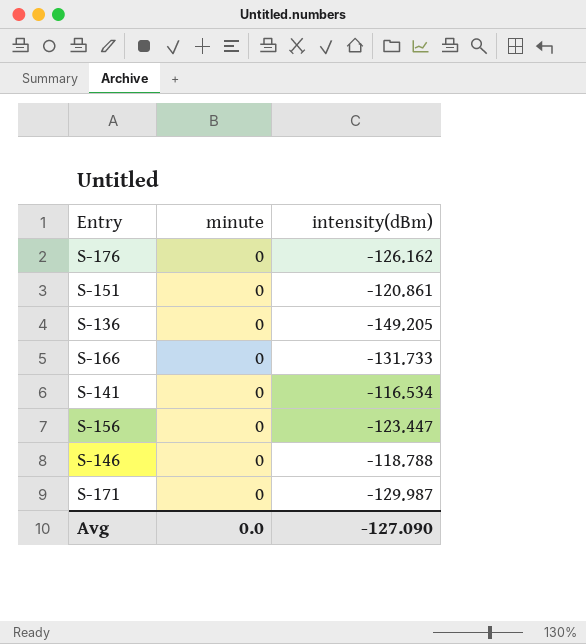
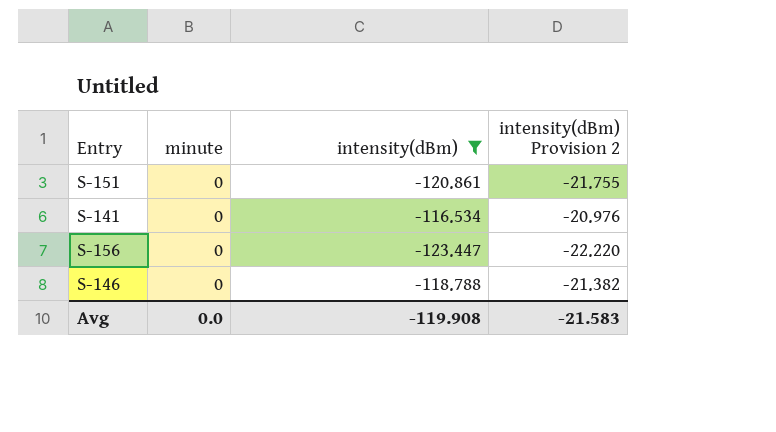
filter: none -> intensity(dBm) >= -123.447
column intensity(dBm) Provision 2 | formula: none -> [intensity(dBm)] * 0.18
Avg | intensity(dBm): -127.090 -> -119.908

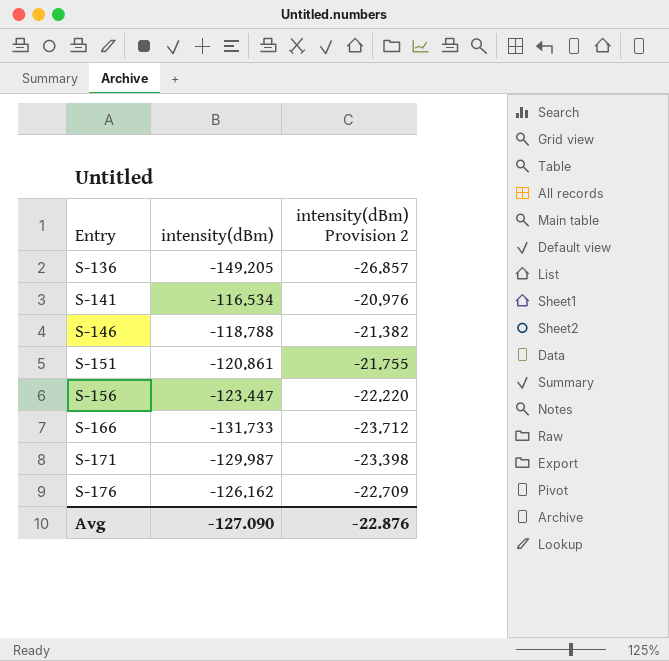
filter: intensity(dBm) >= -123.447 -> none
row order: none -> Entry ascending
column minute | position: 2 -> none
Avg | intensity(dBm): -119.908 -> -127.090
Avg | intensity(dBm) Provision 2: -21.583 -> -22.876

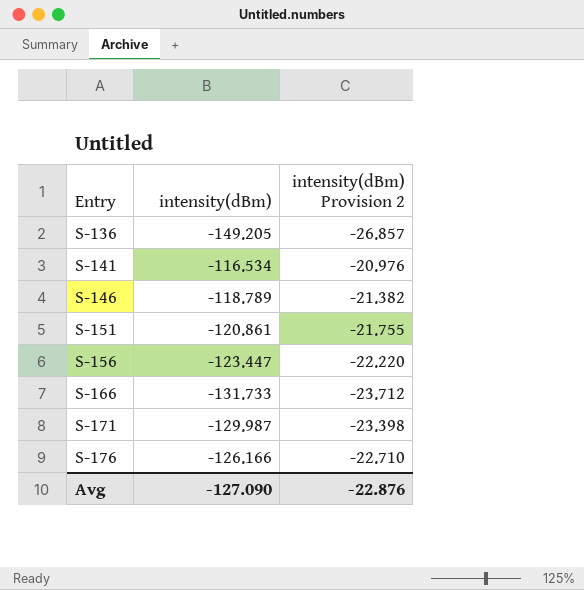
S-146 | intensity(dBm): -118.788 -> -118.789
S-176 | intensity(dBm): -126.162 -> -126.166
S-176 | intensity(dBm) Provision 2: -22.709 -> -22.710

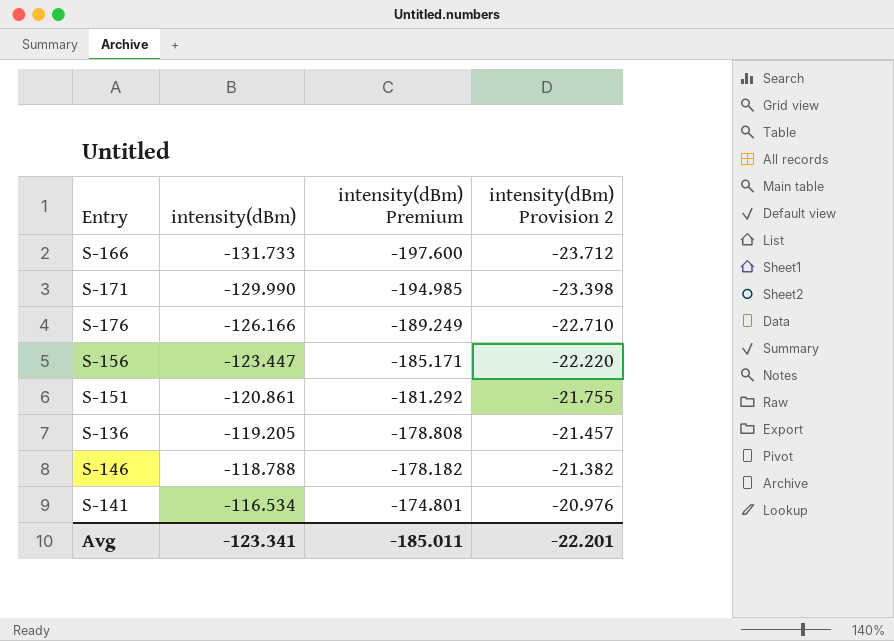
row order: Entry ascending -> intensity(dBm) ascending
column intensity(dBm) Premium | formula: none -> [intensity(dBm)] * 1.5
S-171 | intensity(dBm): -129.987 -> -129.990
S-136 | intensity(dBm): -149.205 -> -119.205
S-136 | intensity(dBm) Provision 2: -26.857 -> -21.457
S-146 | intensity(dBm): -118.789 -> -118.788
Avg | intensity(dBm): -127.090 -> -123.341
Avg | intensity(dBm) Provision 2: -22.876 -> -22.201

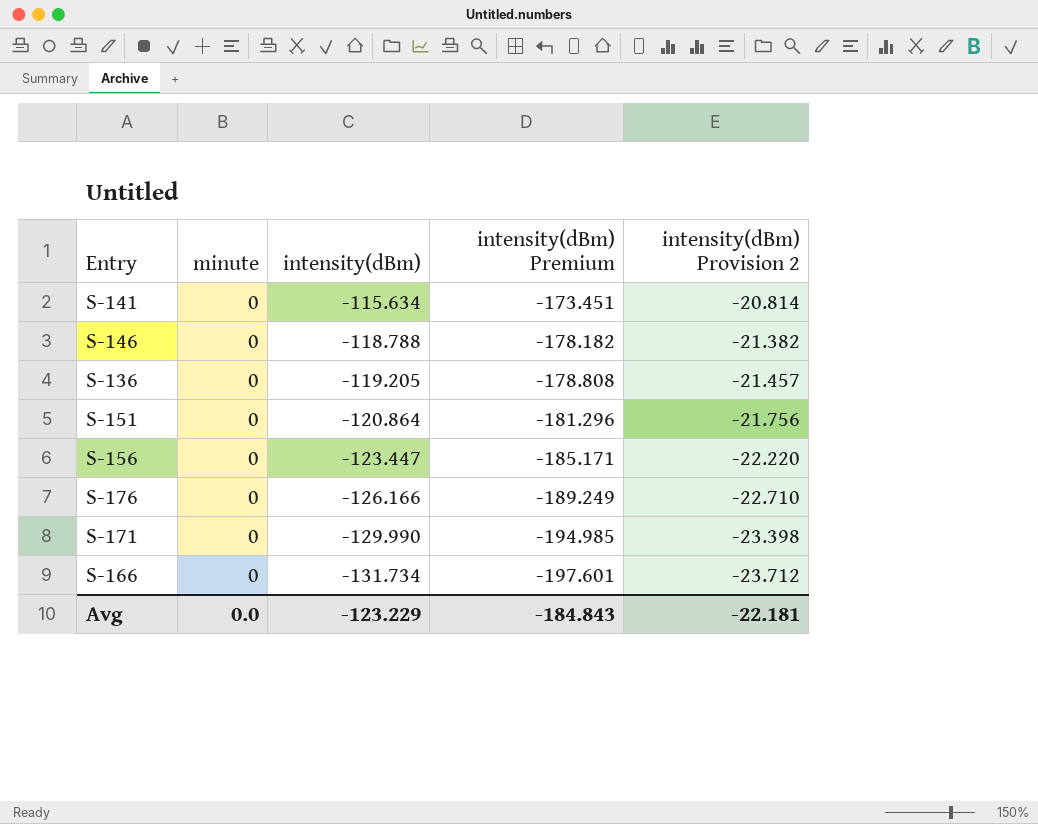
row order: intensity(dBm) ascending -> intensity(dBm) descending
column minute | position: none -> 2
S-141 | intensity(dBm): -116.534 -> -115.634
S-141 | intensity(dBm) Premium: -174.801 -> -173.451
S-141 | intensity(dBm) Provision 2: -20.976 -> -20.814
S-151 | intensity(dBm): -120.861 -> -120.864
S-151 | intensity(dBm) Premium: -181.292 -> -181.296
S-151 | intensity(dBm) Provision 2: -21.755 -> -21.756
S-166 | intensity(dBm): -131.733 -> -131.734
S-166 | intensity(dBm) Premium: -197.600 -> -197.601
Avg | intensity(dBm): -123.341 -> -123.229
Avg | intensity(dBm) Premium: -185.011 -> -184.843
Avg | intensity(dBm) Provision 2: -22.201 -> -22.181

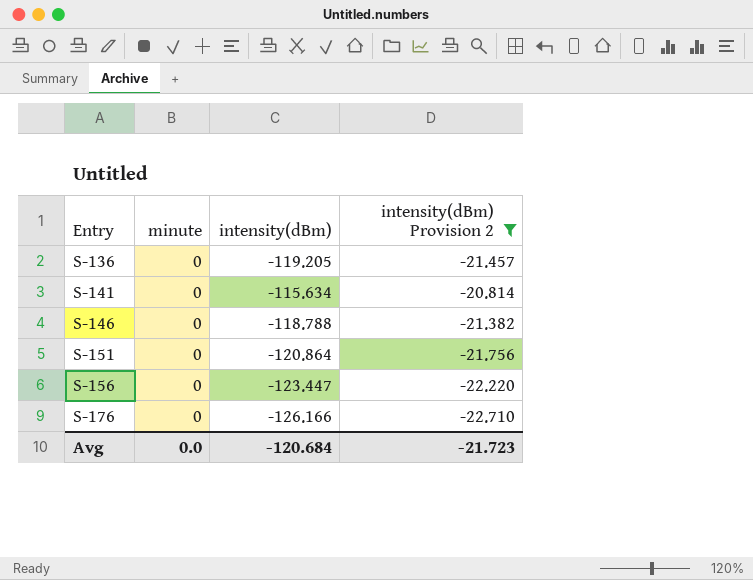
filter: none -> intensity(dBm) Provision 2 >= -22.710
row order: intensity(dBm) descending -> Entry ascending
column intensity(dBm) Premium | formula: [intensity(dBm)] * 1.5 -> none
Avg | intensity(dBm): -123.229 -> -120.684
Avg | intensity(dBm) Provision 2: -22.181 -> -21.723

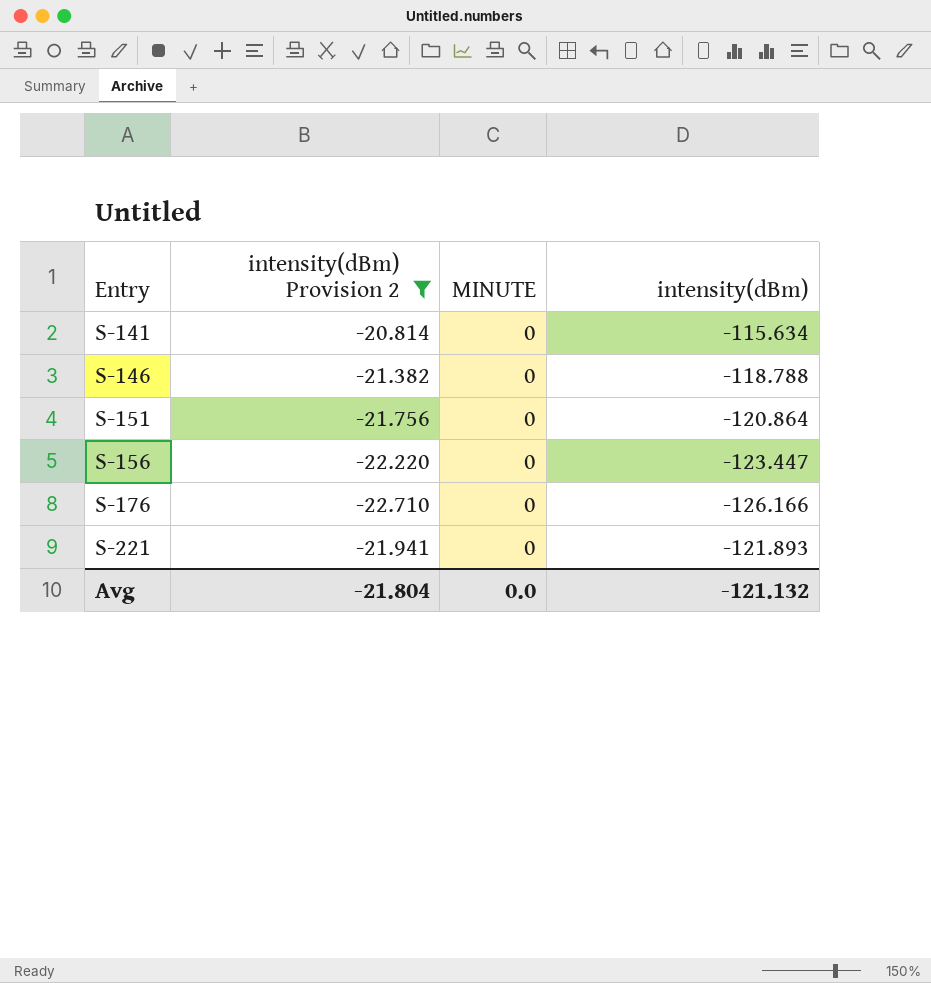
column intensity(dBm) Provision 2 | position: 4 -> 2
column name: minute -> MINUTE
row S-136: 0 | -119.205 | -21.457 -> none
row S-221: none -> -21.941 | 0 | -121.893
Avg | intensity(dBm) Provision 2: -21.723 -> -21.804
Avg | intensity(dBm): -120.684 -> -121.132

